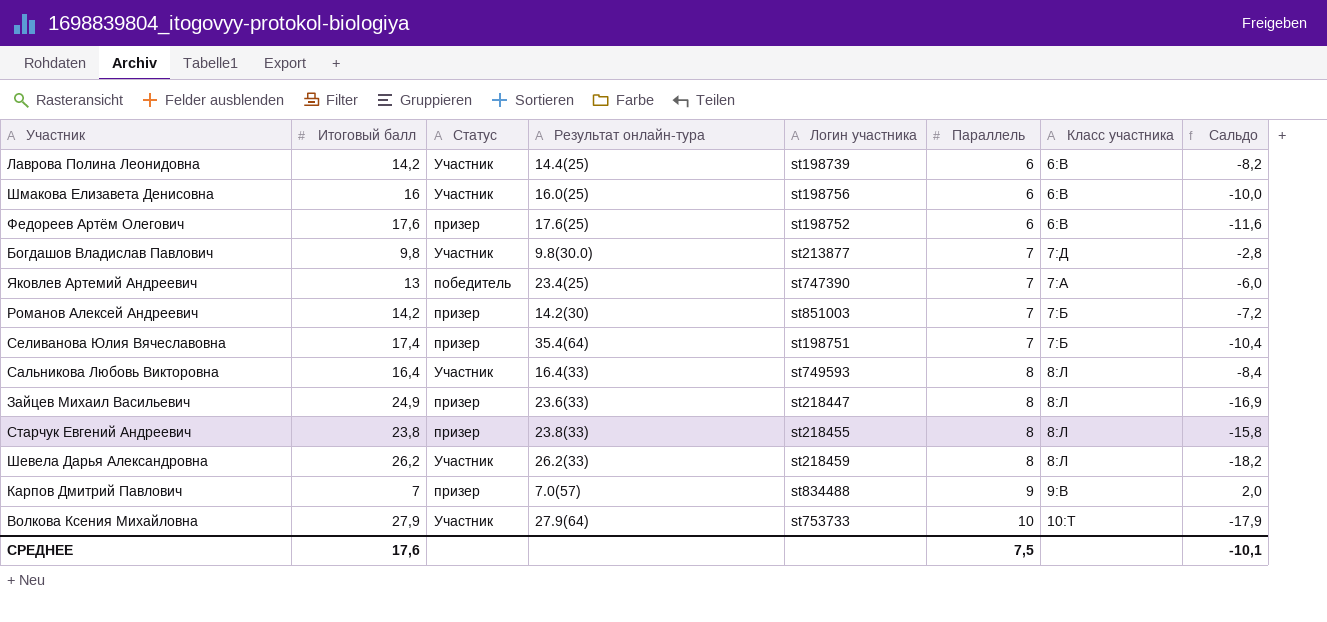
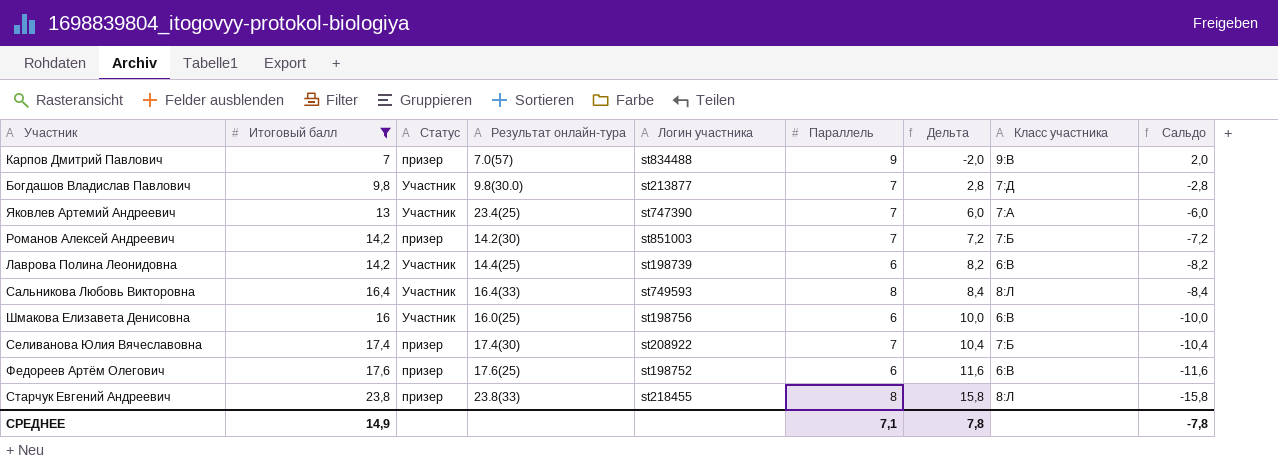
filter: none -> Итоговый балл <= 23,8
row order: Параллель ascending -> Дельта ascending
column Дельта | formula: none -> [Итоговый балл] - [Параллель]
Яковлев Артемий Андреевич | Статус: победитель -> Участник
Селиванова Юлия Вячеславовна | Результат онлайн-тура: 35.4(64) -> 17.4(30)
Селиванова Юлия Вячеславовна | Логин участника: st198751 -> st208922
СРЕДНЕЕ | Итоговый балл: 17,6 -> 14,9
СРЕДНЕЕ | Параллель: 7,5 -> 7,1
СРЕДНЕЕ | Сальдо: -10,1 -> -7,8

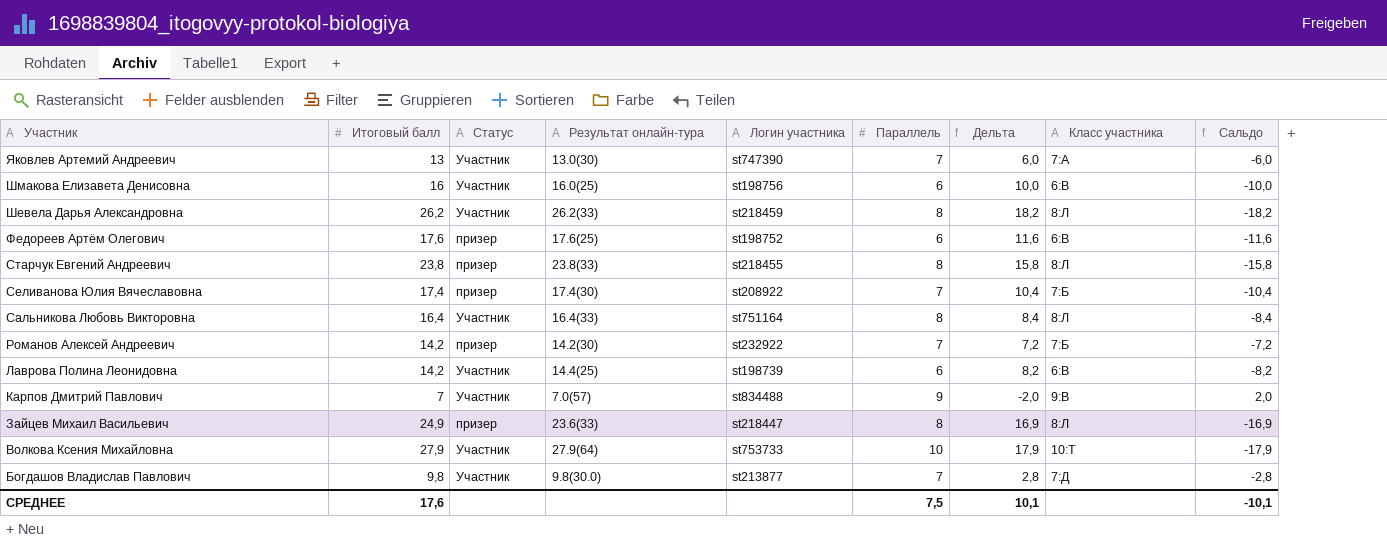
filter: Итоговый балл <= 23,8 -> none
row order: Дельта ascending -> Участник descending
Яковлев Артемий Андреевич | Результат онлайн-тура: 23.4(25) -> 13.0(30)
Сальникова Любовь Викторовна | Логин участника: st749593 -> st751164
Романов Алексей Андреевич | Логин участника: st851003 -> st232922
Карпов Дмитрий Павлович | Статус: призер -> Участник
СРЕДНЕЕ | Итоговый балл: 14,9 -> 17,6
СРЕДНЕЕ | Параллель: 7,1 -> 7,5
СРЕДНЕЕ | Дельта: 7,8 -> 10,1
СРЕДНЕЕ | Сальдо: -7,8 -> -10,1

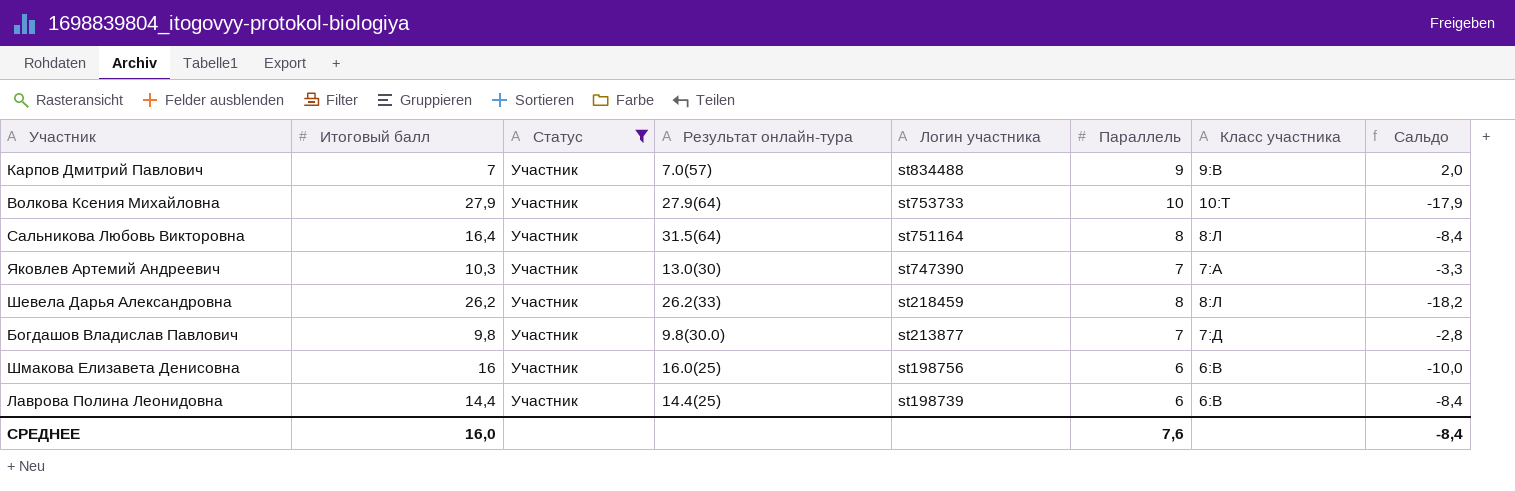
filter: none -> Статус = Участник
row order: Участник descending -> Логин участника descending
column Дельта | formula: [Итоговый балл] - [Параллель] -> none
Сальникова Любовь Викторовна | Результат онлайн-тура: 16.4(33) -> 31.5(64)
Яковлев Артемий Андреевич | Итоговый балл: 13 -> 10,3
Яковлев Артемий Андреевич | Сальдо: -6,0 -> -3,3
Лаврова Полина Леонидовна | Итоговый балл: 14,2 -> 14,4
Лаврова Полина Леонидовна | Сальдо: -8,2 -> -8,4
СРЕДНЕЕ | Итоговый балл: 17,6 -> 16,0
СРЕДНЕЕ | Параллель: 7,5 -> 7,6
СРЕДНЕЕ | Сальдо: -10,1 -> -8,4

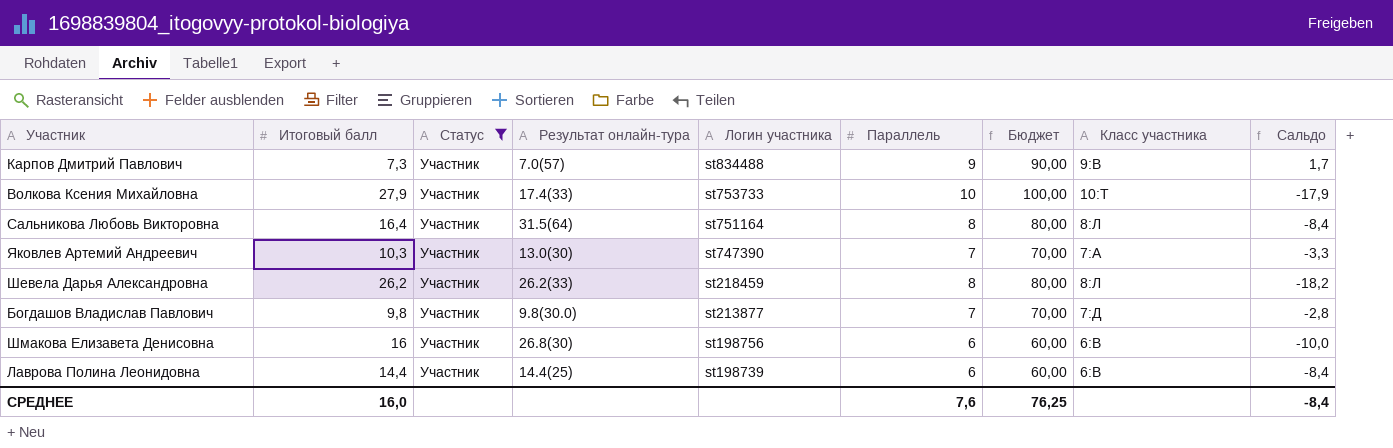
column Бюджет | formula: none -> [Параллель] * 10
Карпов Дмитрий Павлович | Итоговый балл: 7 -> 7,3
Карпов Дмитрий Павлович | Сальдо: 2,0 -> 1,7
Волкова Ксения Михайловна | Результат онлайн-тура: 27.9(64) -> 17.4(33)
Шмакова Елизавета Денисовна | Результат онлайн-тура: 16.0(25) -> 26.8(30)

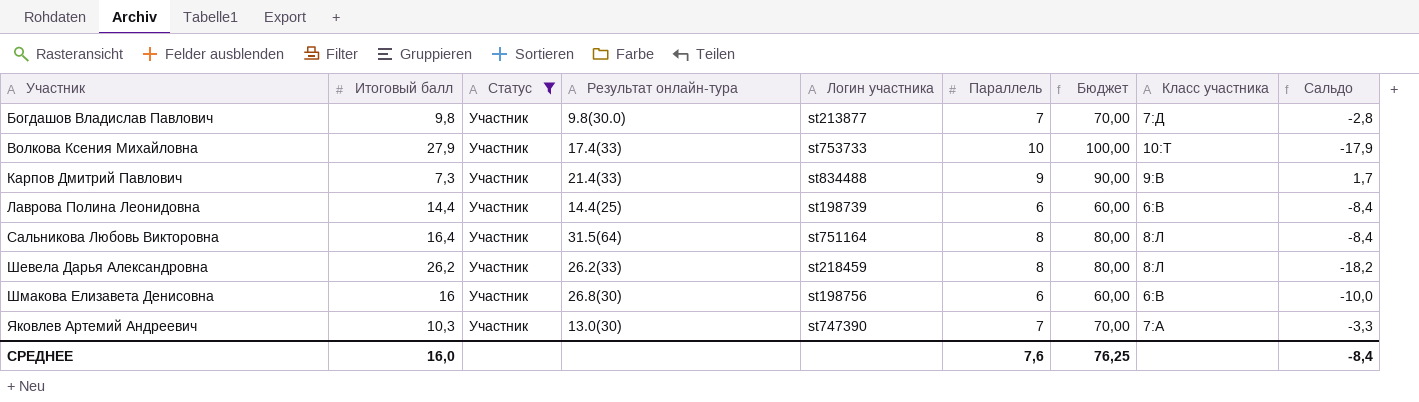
row order: Логин участника descending -> Участник ascending
Карпов Дмитрий Павлович | Результат онлайн-тура: 7.0(57) -> 21.4(33)

